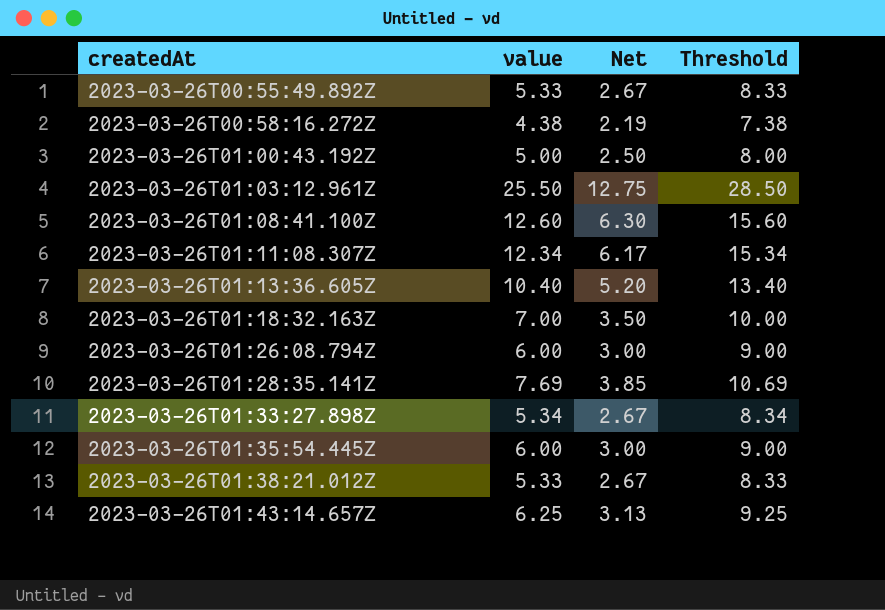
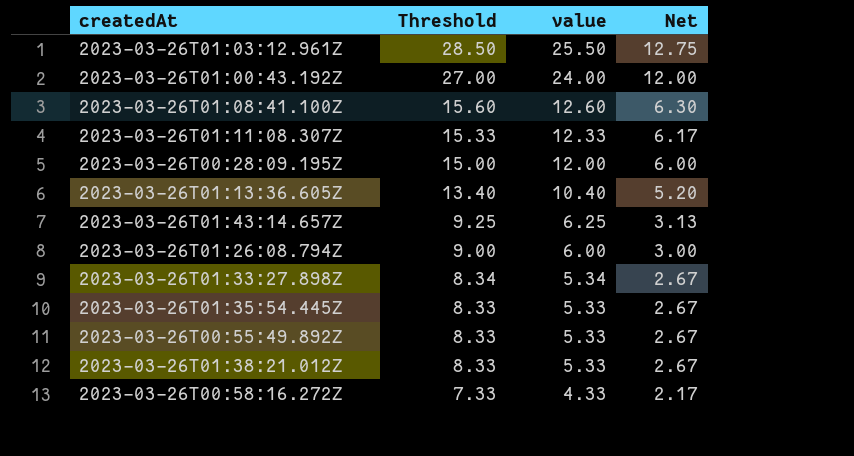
row order: createdAt ascending -> Threshold descending
column Threshold | position: 4 -> 2
row 2023-03-26T01:18:32.163Z: 7.00 | 3.50 | 10.00 -> none
row 2023-03-26T01:28:35.141Z: 7.69 | 3.85 | 10.69 -> none
2023-03-26T01:00:43.192Z | Threshold: 8.00 -> 27.00
2023-03-26T01:00:43.192Z | value: 5.00 -> 24.00
2023-03-26T01:00:43.192Z | Net: 2.50 -> 12.00
2023-03-26T01:11:08.307Z | Threshold: 15.34 -> 15.33
2023-03-26T01:11:08.307Z | value: 12.34 -> 12.33
row 2023-03-26T00:28:09.195Z: none -> 15.00 | 12.00 | 6.00
2023-03-26T01:35:54.445Z | Threshold: 9.00 -> 8.33
2023-03-26T01:35:54.445Z | value: 6.00 -> 5.33
2023-03-26T01:35:54.445Z | Net: 3.00 -> 2.67
2023-03-26T00:58:16.272Z | Threshold: 7.38 -> 7.33
2023-03-26T00:58:16.272Z | value: 4.38 -> 4.33
2023-03-26T00:58:16.272Z | Net: 2.19 -> 2.17

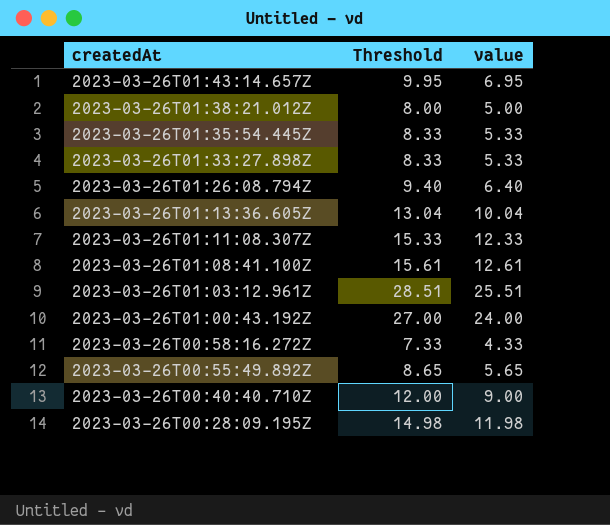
row order: Threshold descending -> createdAt descending
column Net | formula: [value] * 0.5 -> none
2023-03-26T01:43:14.657Z | Threshold: 9.25 -> 9.95
2023-03-26T01:43:14.657Z | value: 6.25 -> 6.95
2023-03-26T01:38:21.012Z | Threshold: 8.33 -> 8.00
2023-03-26T01:38:21.012Z | value: 5.33 -> 5.00
2023-03-26T01:33:27.898Z | Threshold: 8.34 -> 8.33
2023-03-26T01:33:27.898Z | value: 5.34 -> 5.33
2023-03-26T01:26:08.794Z | Threshold: 9.00 -> 9.40
2023-03-26T01:26:08.794Z | value: 6.00 -> 6.40
2023-03-26T01:13:36.605Z | Threshold: 13.40 -> 13.04
2023-03-26T01:13:36.605Z | value: 10.40 -> 10.04
2023-03-26T01:08:41.100Z | Threshold: 15.60 -> 15.61
2023-03-26T01:08:41.100Z | value: 12.60 -> 12.61
2023-03-26T01:03:12.961Z | Threshold: 28.50 -> 28.51
2023-03-26T01:03:12.961Z | value: 25.50 -> 25.51
2023-03-26T00:55:49.892Z | Threshold: 8.33 -> 8.65
2023-03-26T00:55:49.892Z | value: 5.33 -> 5.65
row 2023-03-26T00:40:40.710Z: none -> 12.00 | 9.00
2023-03-26T00:28:09.195Z | Threshold: 15.00 -> 14.98
2023-03-26T00:28:09.195Z | value: 12.00 -> 11.98

